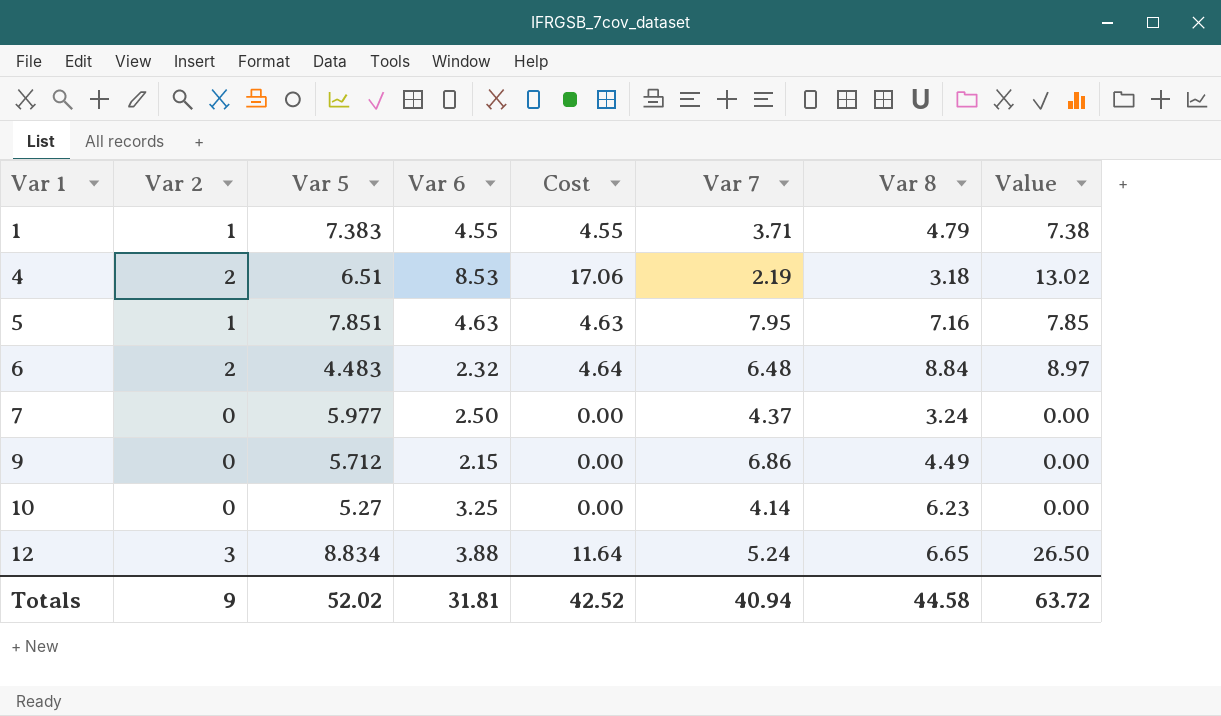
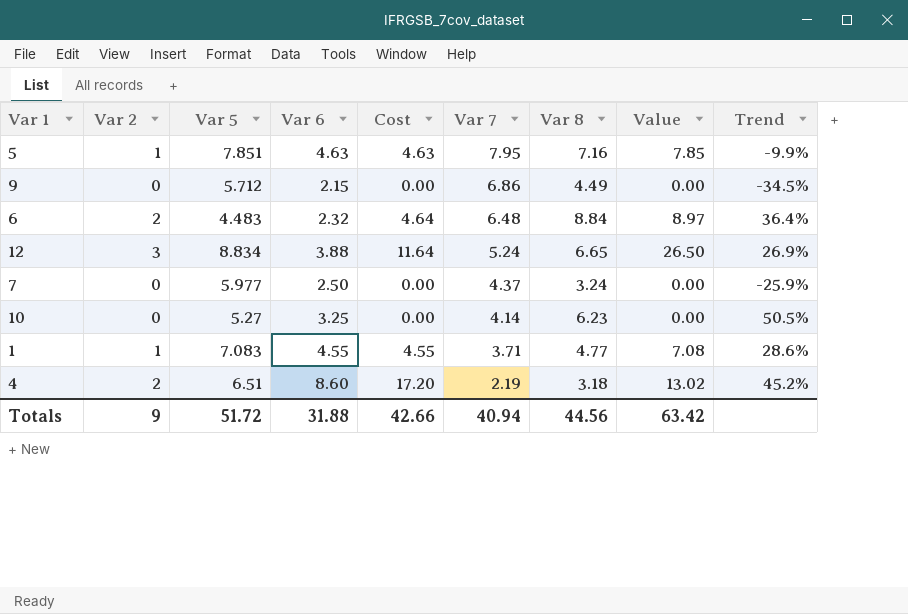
row order: Var 1 ascending -> Var 7 descending
column Trend | formula: none -> ([Var 8] - [Var 7]) / [Var 7]
1 | Var 5: 7.383 -> 7.083
1 | Var 8: 4.79 -> 4.77
1 | Value: 7.38 -> 7.08
4 | Var 6: 8.53 -> 8.60
4 | Cost: 17.06 -> 17.20
Totals | Var 5: 52.02 -> 51.72
Totals | Var 6: 31.81 -> 31.88
Totals | Cost: 42.52 -> 42.66
Totals | Var 8: 44.58 -> 44.56
Totals | Value: 63.72 -> 63.42

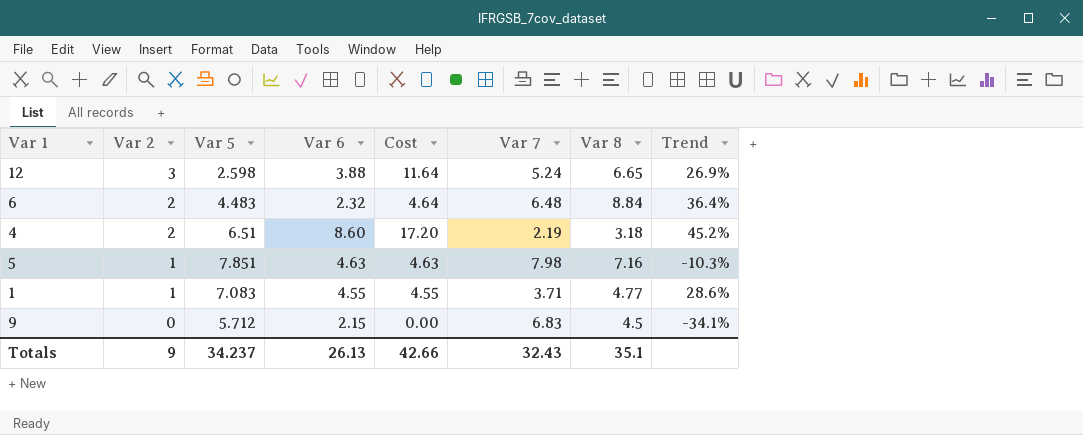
row order: Var 7 descending -> Var 2 descending
column Value | formula: [Var 2] * [Var 5] -> none
row 7: 0 | 5.977 | 2.50 | 0.00 | 4.37 | 3.24 | 0.00 | -25.9% -> none
row 10: 0 | 5.27 | 3.25 | 0.00 | 4.14 | 6.23 | 0.00 | 50.5% -> none
12 | Var 5: 8.834 -> 2.598
5 | Var 7: 7.95 -> 7.98
5 | Trend: -9.9% -> -10.3%
9 | Var 7: 6.86 -> 6.83
9 | Var 8: 4.49 -> 4.5
9 | Trend: -34.5% -> -34.1%
Totals | Var 5: 51.72 -> 34.237
Totals | Var 6: 31.88 -> 26.13
Totals | Var 7: 40.94 -> 32.43
Totals | Var 8: 44.56 -> 35.1

